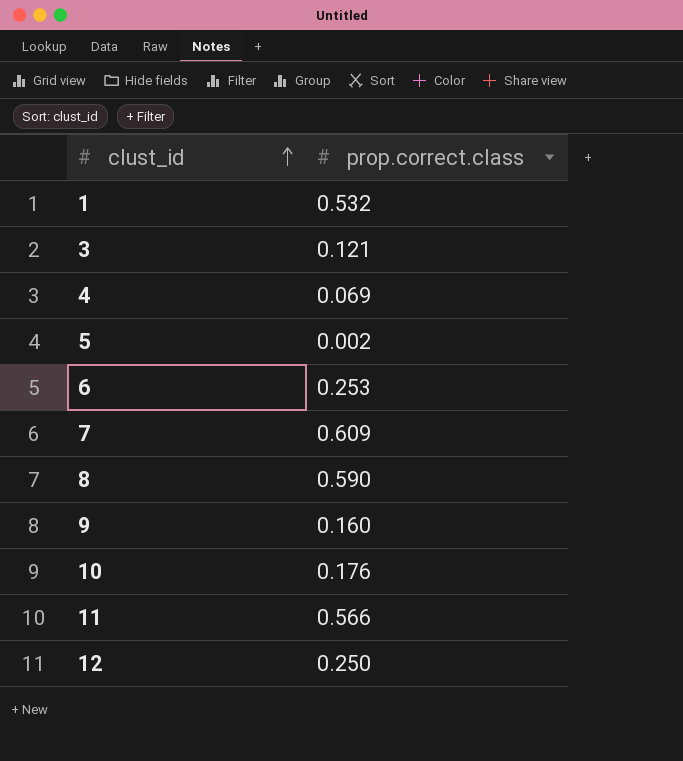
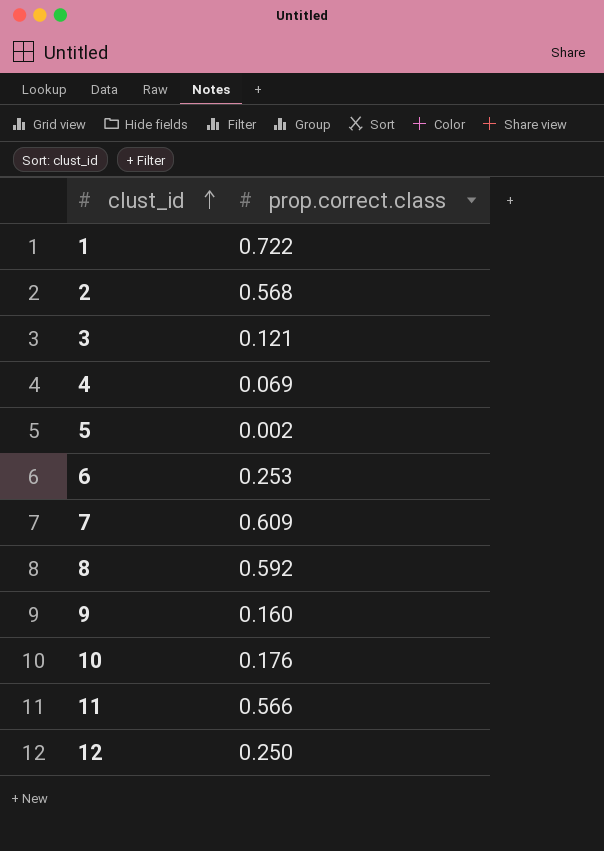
1 | prop.correct.class: 0.532 -> 0.722
row 2: none -> 0.568
8 | prop.correct.class: 0.590 -> 0.592

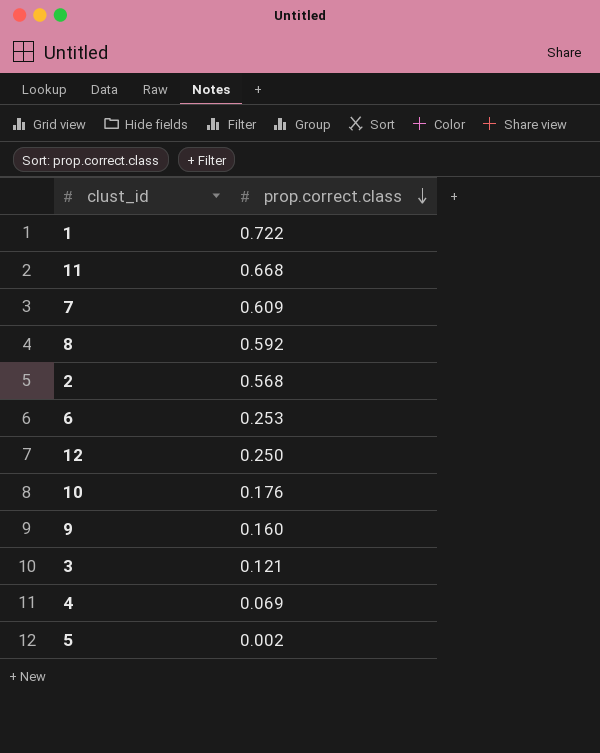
row order: clust_id ascending -> prop.correct.class descending
11 | prop.correct.class: 0.566 -> 0.668

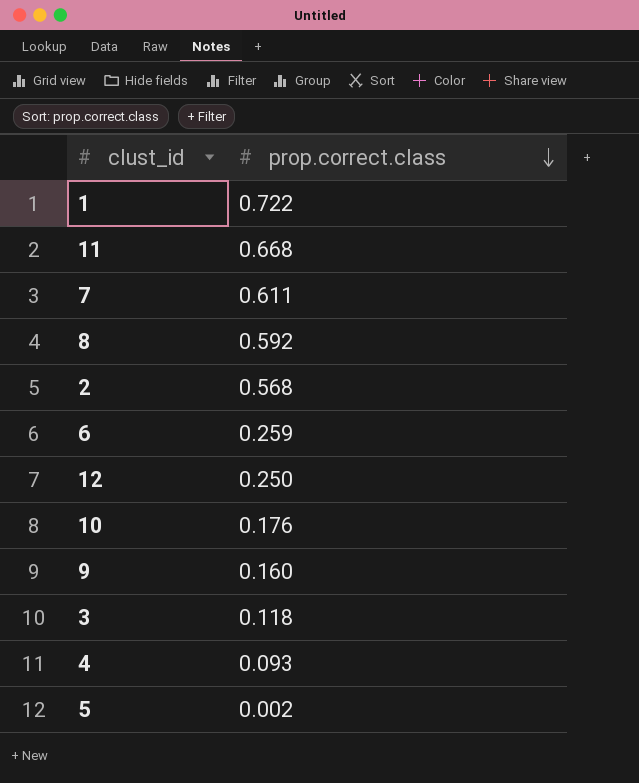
7 | prop.correct.class: 0.609 -> 0.611
6 | prop.correct.class: 0.253 -> 0.259
3 | prop.correct.class: 0.121 -> 0.118
4 | prop.correct.class: 0.069 -> 0.093

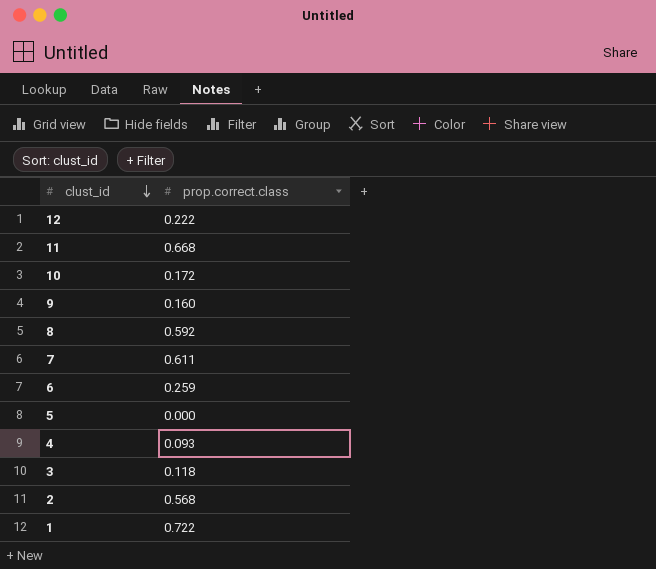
row order: prop.correct.class descending -> clust_id descending
12 | prop.correct.class: 0.250 -> 0.222
10 | prop.correct.class: 0.176 -> 0.172
5 | prop.correct.class: 0.002 -> 0.000

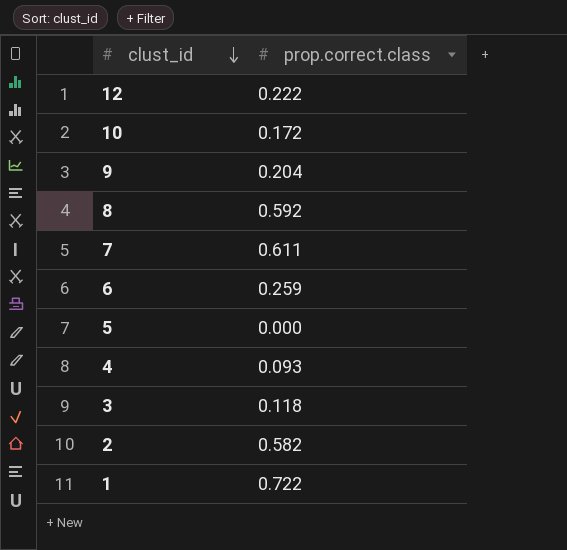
row 11: 0.668 -> none
9 | prop.correct.class: 0.160 -> 0.204
2 | prop.correct.class: 0.568 -> 0.582

